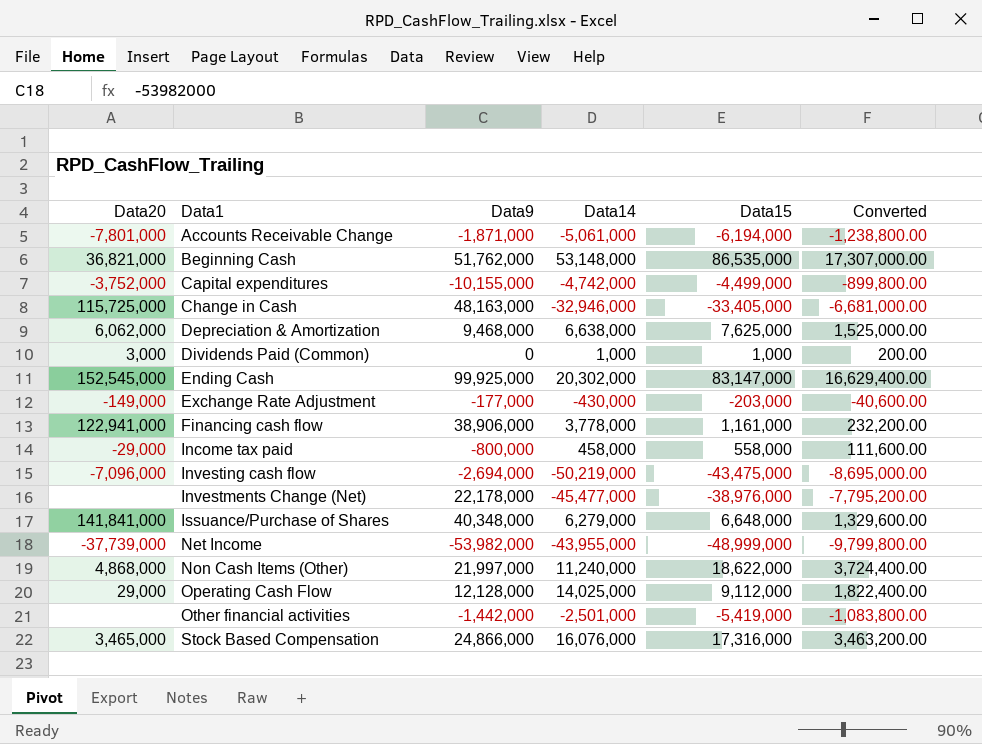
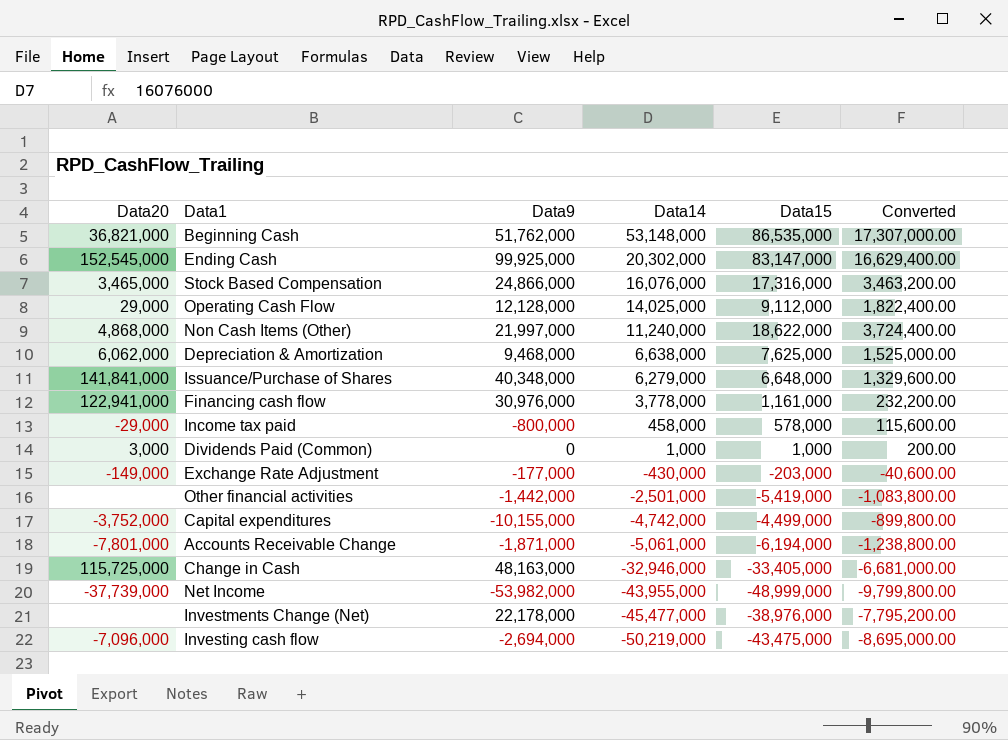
row order: Data1 ascending -> Data14 descending
Financing cash flow | Data9: 38,906,000 -> 30,976,000
Income tax paid | Data15: 558,000 -> 578,000
Income tax paid | Converted: 111,600.00 -> 115,600.00

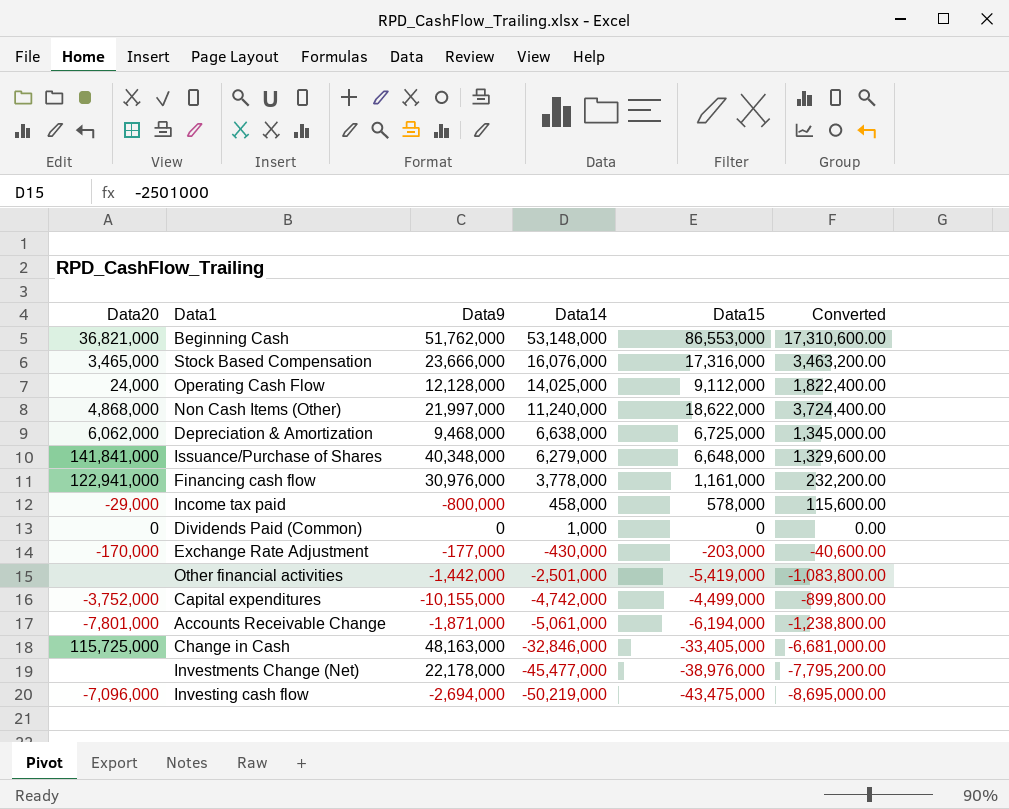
row Ending Cash: 152,545,000 | 99,925,000 | 20,302,000 | 83,147,000 | 16,629,400.00 -> none
row Net Income: -37,739,000 | -53,982,000 | -43,955,000 | -48,999,000 | -9,799,800.00 -> none
Beginning Cash | Data15: 86,535,000 -> 86,553,000
Beginning Cash | Converted: 17,307,000.00 -> 17,310,600.00
Stock Based Compensation | Data9: 24,866,000 -> 23,666,000
Operating Cash Flow | Data20: 29,000 -> 24,000
Depreciation & Amortization | Data15: 7,625,000 -> 6,725,000
Depreciation & Amortization | Converted: 1,525,000.00 -> 1,345,000.00
Dividends Paid (Common) | Data20: 3,000 -> 0
Dividends Paid (Common) | Data15: 1,000 -> 0
Dividends Paid (Common) | Converted: 200.00 -> 0.00
Exchange Rate Adjustment | Data20: -149,000 -> -170,000
Change in Cash | Data14: -32,946,000 -> -32,846,000

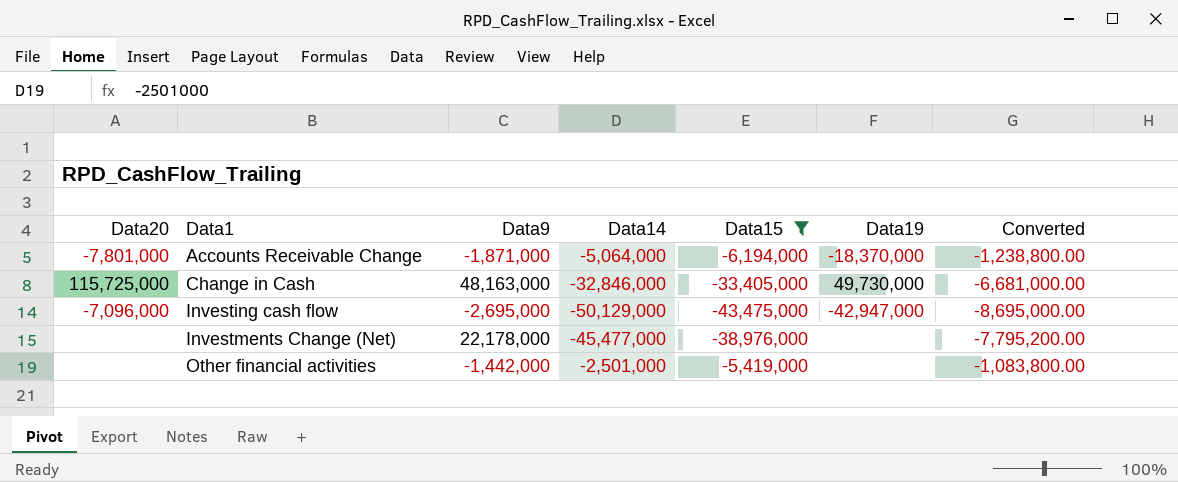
filter: none -> Data15 <= -5,419,000
row order: Data14 descending -> Data1 ascending
column Data19 | position: none -> 6
Accounts Receivable Change | Data14: -5,061,000 -> -5,064,000
Investing cash flow | Data9: -2,694,000 -> -2,695,000
Investing cash flow | Data14: -50,219,000 -> -50,129,000

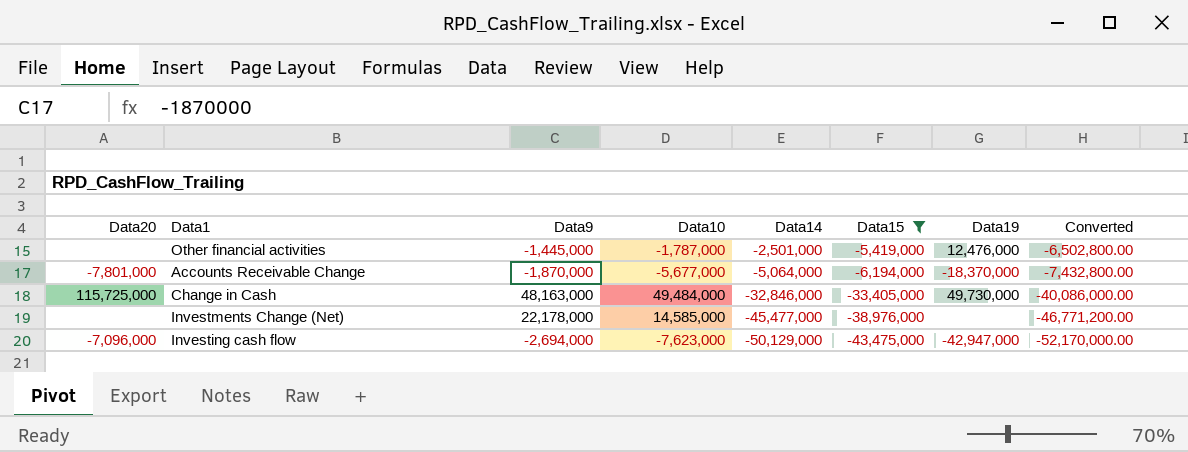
row order: Data1 ascending -> Data14 descending
column Data10 | position: none -> 4
column Converted | formula: [Data15] * 0.2 -> [Data15] * 1.2
Other financial activities | Data9: -1,442,000 -> -1,445,000
Other financial activities | Data19: none -> 12,476,000
Accounts Receivable Change | Data9: -1,871,000 -> -1,870,000
Investing cash flow | Data9: -2,695,000 -> -2,694,000

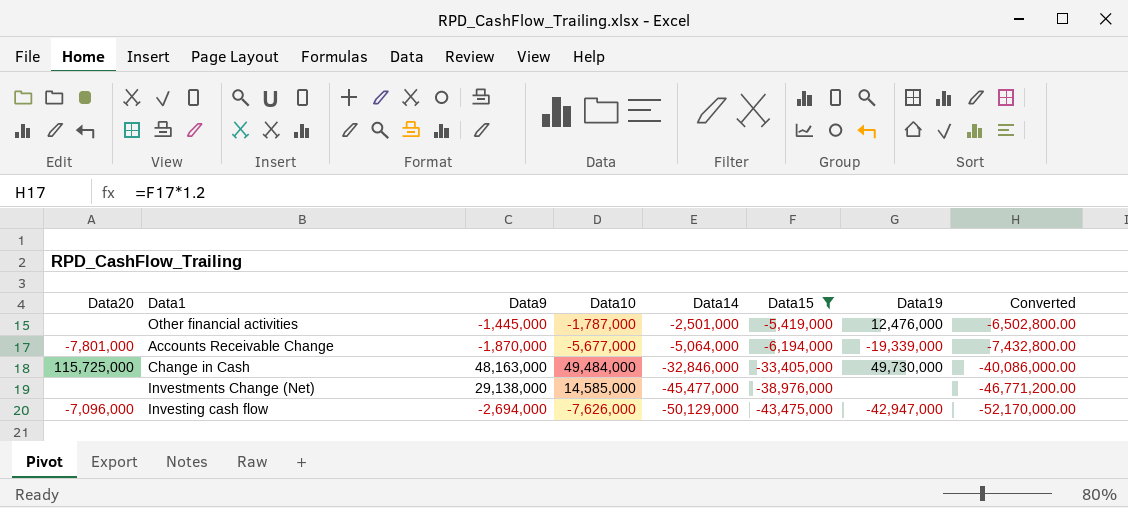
Accounts Receivable Change | Data19: -18,370,000 -> -19,339,000
Investments Change (Net) | Data9: 22,178,000 -> 29,138,000
Investing cash flow | Data10: -7,623,000 -> -7,626,000

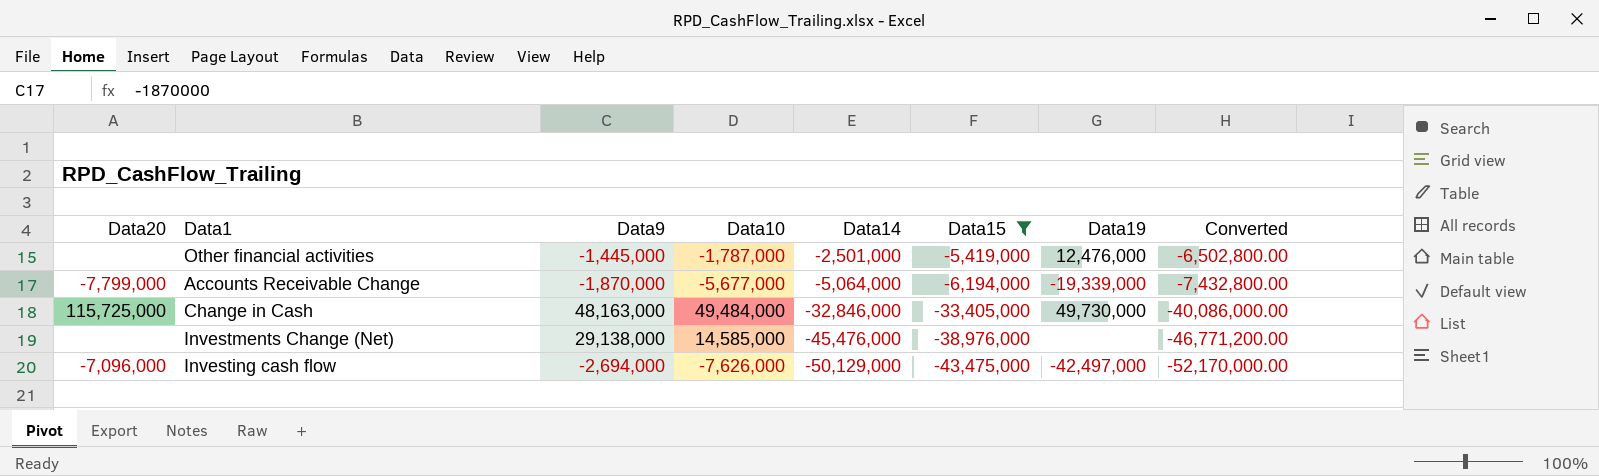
Accounts Receivable Change | Data20: -7,801,000 -> -7,799,000
Investments Change (Net) | Data14: -45,477,000 -> -45,476,000
Investing cash flow | Data19: -42,947,000 -> -42,497,000

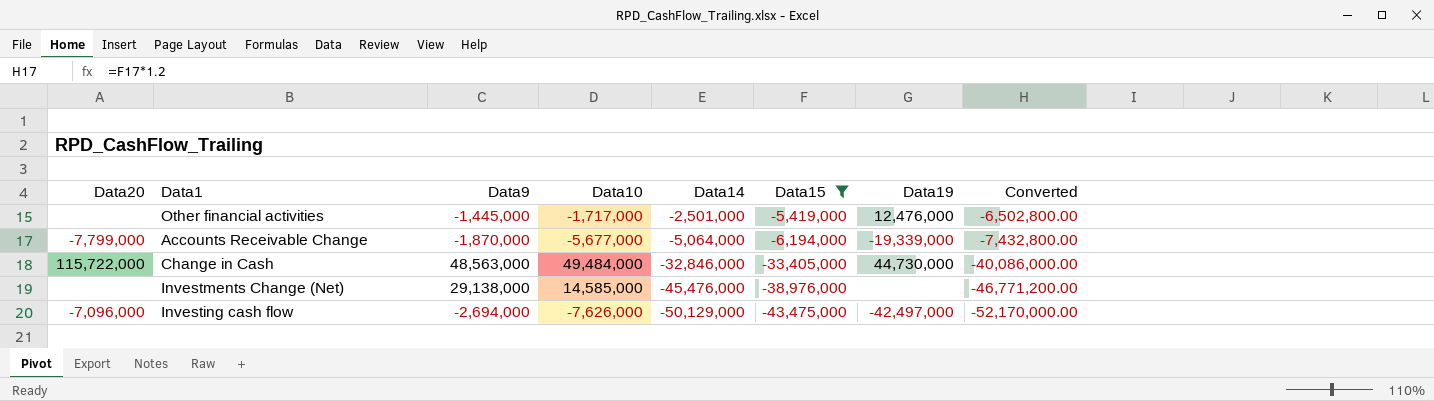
Other financial activities | Data10: -1,787,000 -> -1,717,000
Change in Cash | Data20: 115,725,000 -> 115,722,000
Change in Cash | Data9: 48,163,000 -> 48,563,000
Change in Cash | Data19: 49,730,000 -> 44,730,000

